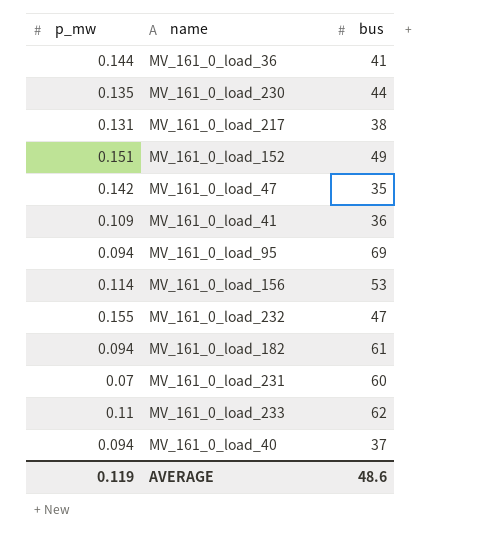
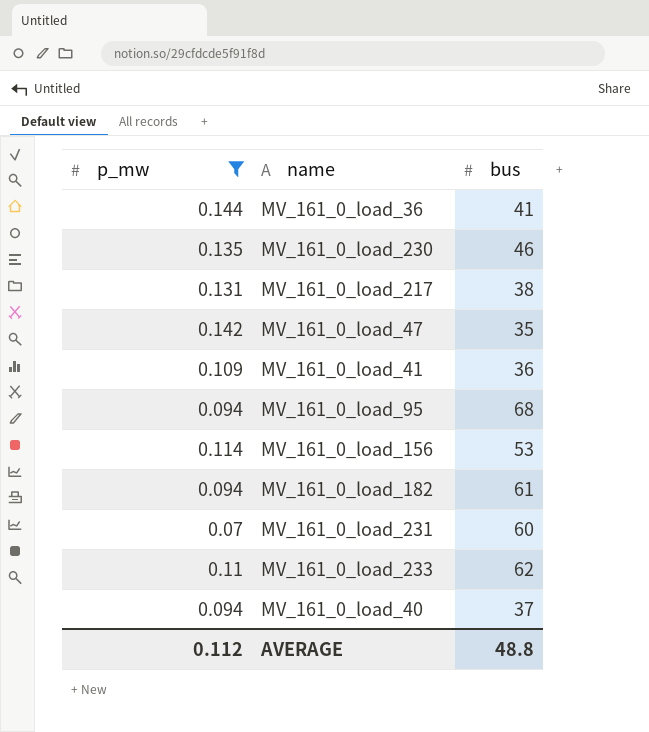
filter: none -> p_mw <= 0.144
MV_161_0_load_230 | bus: 44 -> 46
MV_161_0_load_95 | bus: 69 -> 68
AVERAGE | p_mw: 0.119 -> 0.112
AVERAGE | bus: 48.6 -> 48.8

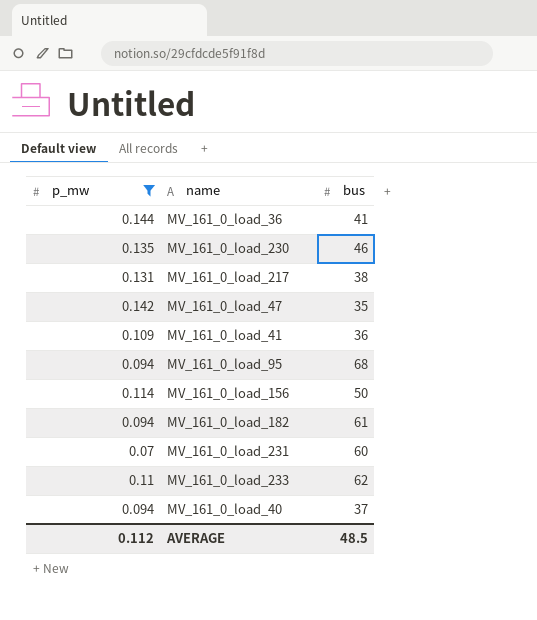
MV_161_0_load_156 | bus: 53 -> 50
AVERAGE | bus: 48.8 -> 48.5

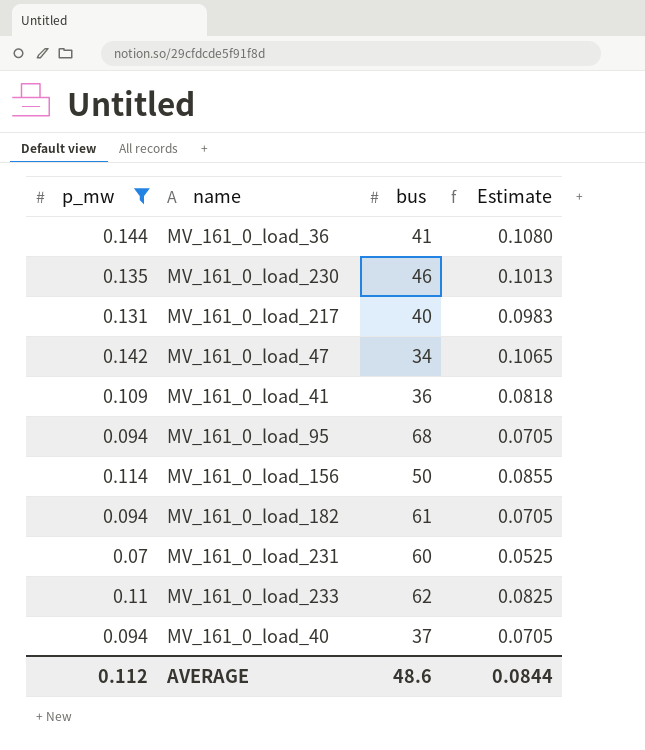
column Estimate | formula: none -> [p_mw] * 0.75
MV_161_0_load_217 | bus: 38 -> 40
MV_161_0_load_47 | bus: 35 -> 34
AVERAGE | bus: 48.5 -> 48.6

